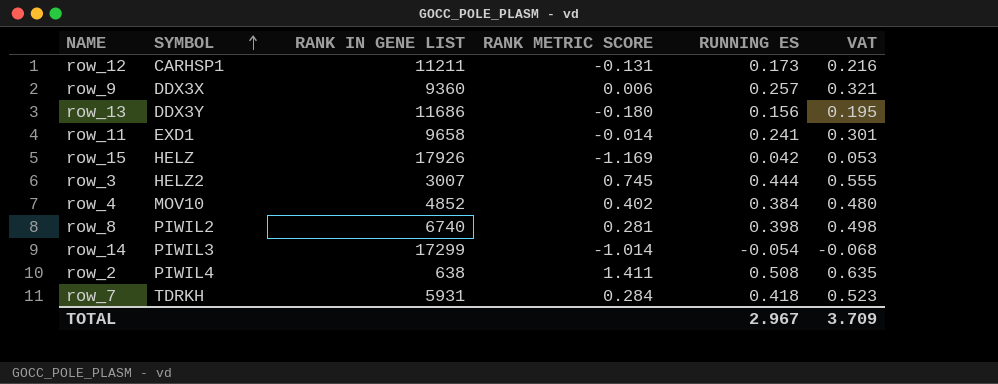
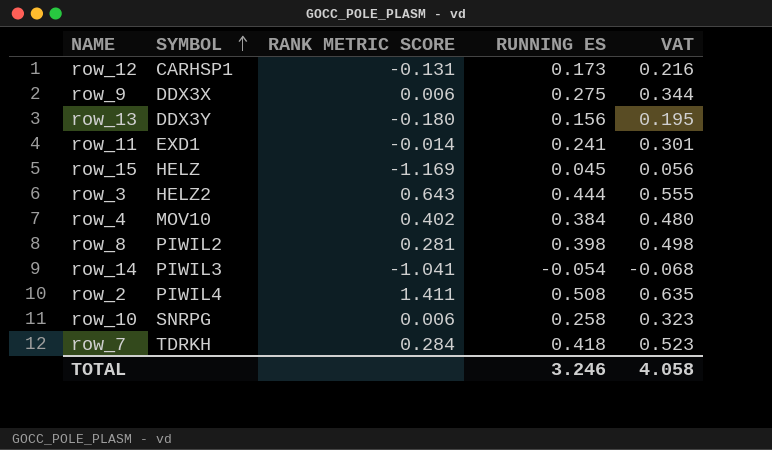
column RANK IN GENE LIST | position: 3 -> none
row_9 | RUNNING ES: 0.257 -> 0.275
row_9 | VAT: 0.321 -> 0.344
row_15 | RUNNING ES: 0.042 -> 0.045
row_15 | VAT: 0.053 -> 0.056
row_3 | RANK METRIC SCORE: 0.745 -> 0.643
row_14 | RANK METRIC SCORE: -1.014 -> -1.041
row row_10: none -> SNRPG | 0.006 | 0.258 | 0.323
TOTAL | RUNNING ES: 2.967 -> 3.246
TOTAL | VAT: 3.709 -> 4.058

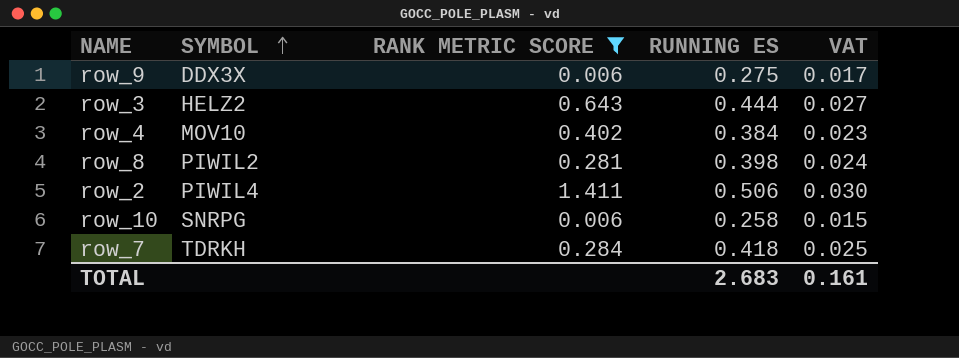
filter: none -> RANK METRIC SCORE >= 0.006
column VAT | formula: [RUNNING ES] * 1.25 -> [RUNNING ES] * 0.06
row_2 | RUNNING ES: 0.508 -> 0.506
TOTAL | RUNNING ES: 3.246 -> 2.683
TOTAL | VAT: 4.058 -> 0.161

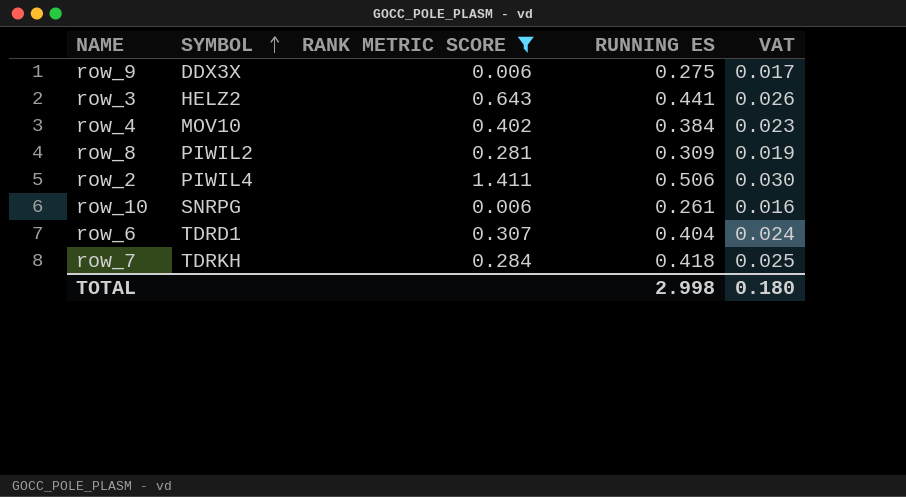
row_3 | RUNNING ES: 0.444 -> 0.441
row_3 | VAT: 0.027 -> 0.026
row_8 | RUNNING ES: 0.398 -> 0.309
row_8 | VAT: 0.024 -> 0.019
row_10 | RUNNING ES: 0.258 -> 0.261
row_10 | VAT: 0.015 -> 0.016
row row_6: none -> TDRD1 | 0.307 | 0.404 | 0.024
TOTAL | RUNNING ES: 2.683 -> 2.998
TOTAL | VAT: 0.161 -> 0.180

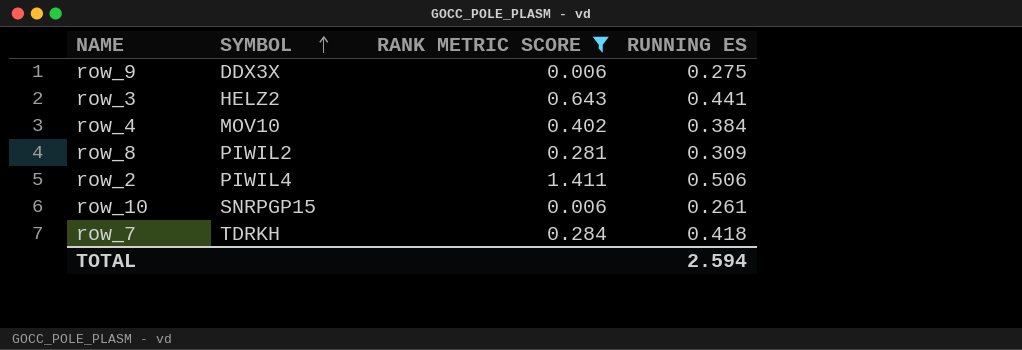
column VAT | formula: [RUNNING ES] * 0.06 -> none
row row_6: TDRD1 | 0.307 | 0.404 | 0.024 -> none
row_10 | SYMBOL: SNRPG -> SNRPGP15
TOTAL | RUNNING ES: 2.998 -> 2.594

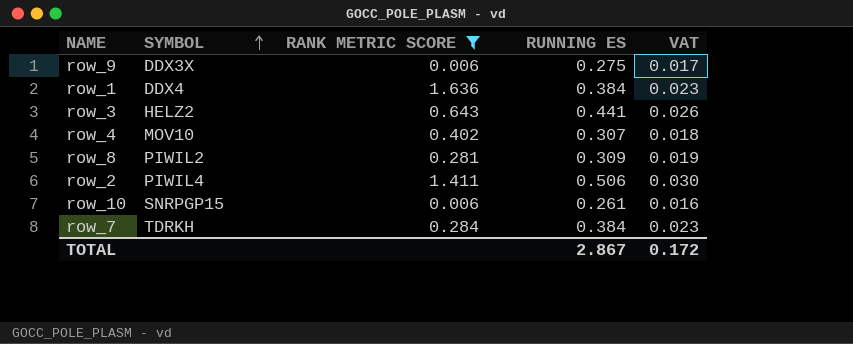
column VAT | formula: none -> [RUNNING ES] * 0.06
row row_1: none -> DDX4 | 1.636 | 0.384 | 0.023
row_4 | RUNNING ES: 0.384 -> 0.307
row_7 | RUNNING ES: 0.418 -> 0.384
TOTAL | RUNNING ES: 2.594 -> 2.867

